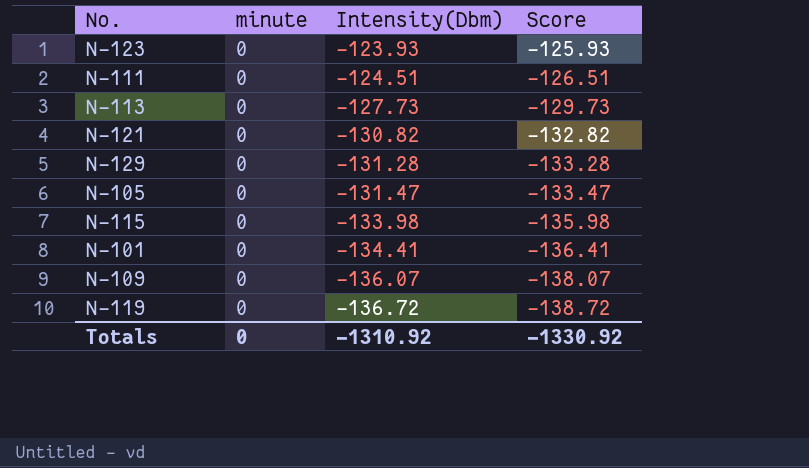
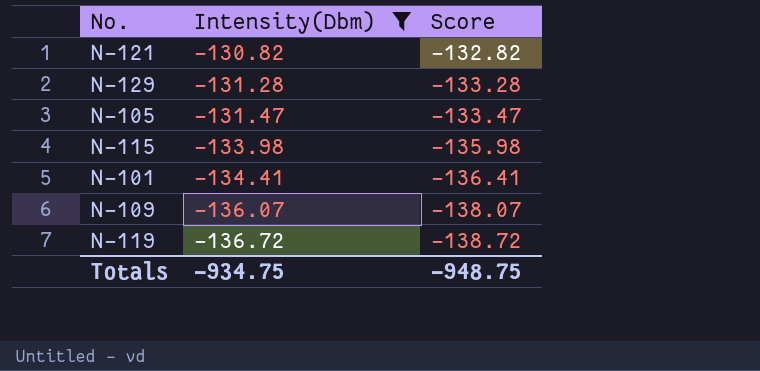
filter: none -> Intensity(Dbm) <= -130.82
column minute | position: 2 -> none
Totals | Intensity(Dbm): -1310.92 -> -934.75
Totals | Score: -1330.92 -> -948.75

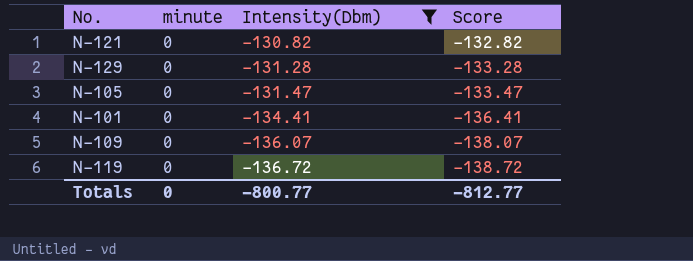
column minute | position: none -> 2
row N-115: -133.98 | -135.98 -> none
Totals | Intensity(Dbm): -934.75 -> -800.77
Totals | Score: -948.75 -> -812.77

